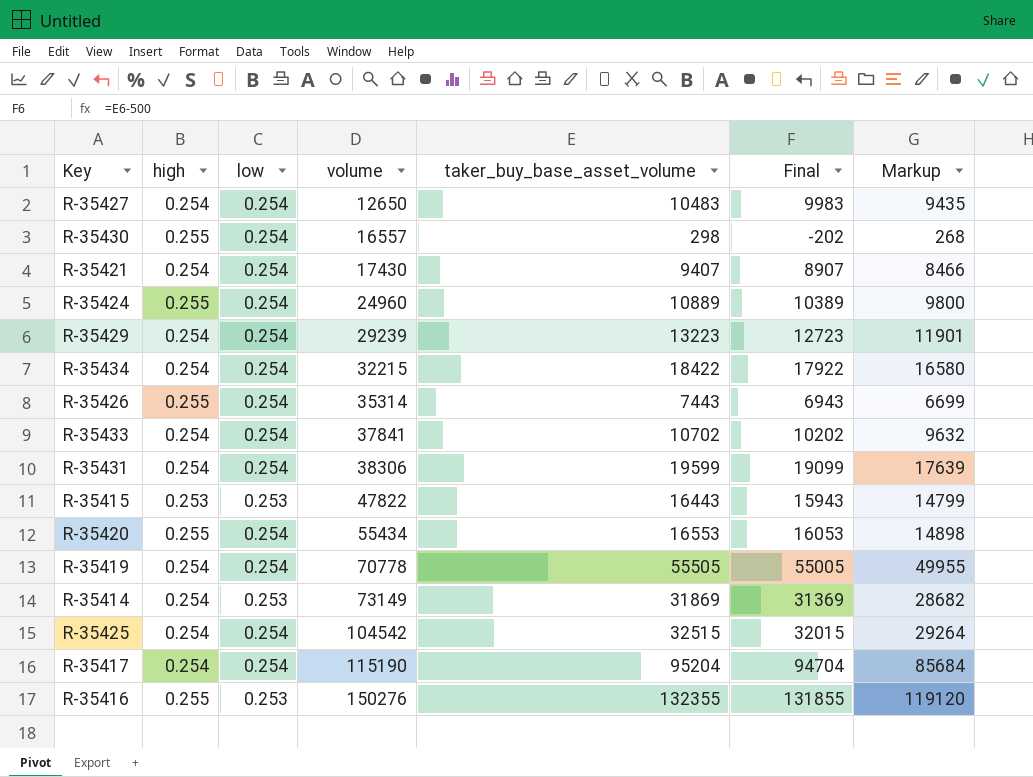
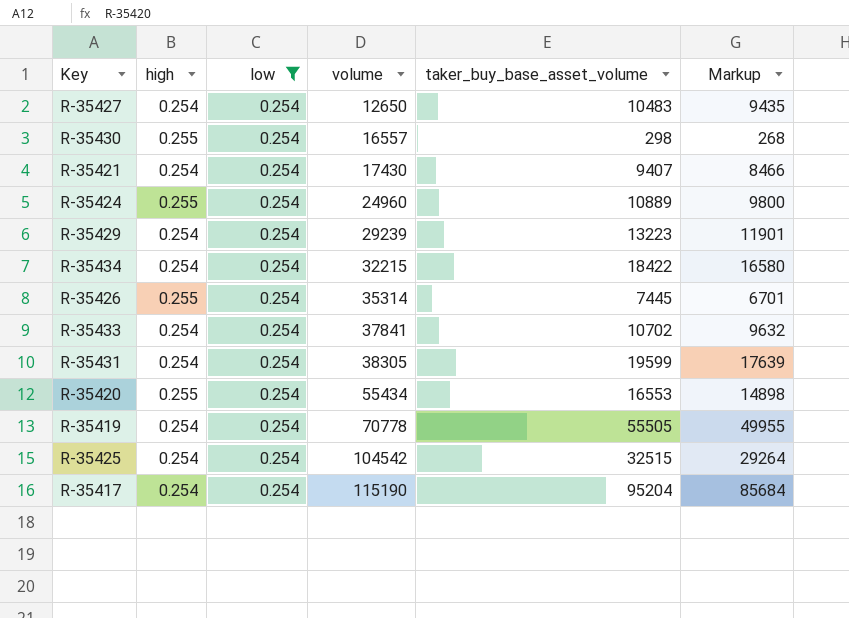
filter: none -> low = 0.254
column Final | formula: [taker_buy_base_asset_volume] - 500 -> none
R-35426 | taker_buy_base_asset_volume: 7443 -> 7445
R-35426 | Markup: 6699 -> 6701
R-35431 | volume: 38306 -> 38305

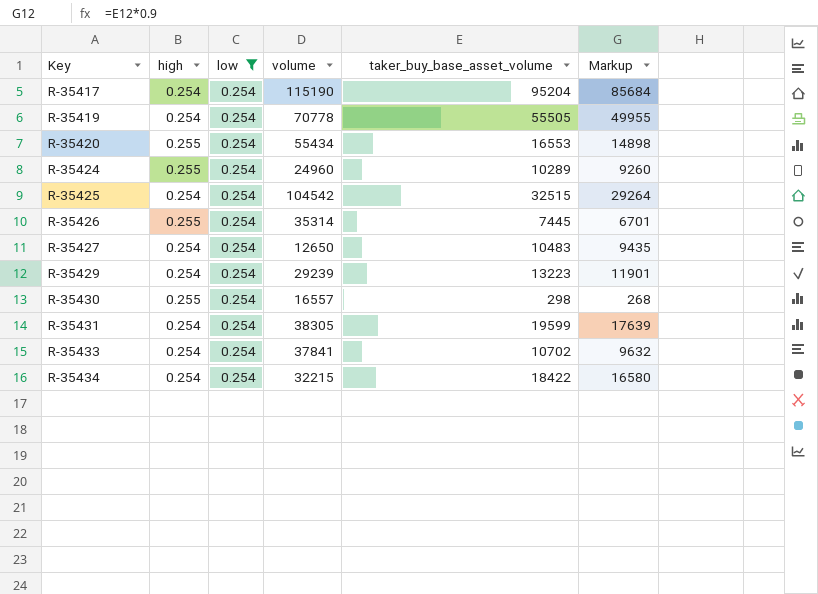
row order: volume ascending -> Key ascending
row R-35421: 0.254 | 0.254 | 17430 | 9407 | 8466 -> none
R-35424 | taker_buy_base_asset_volume: 10889 -> 10289
R-35424 | Markup: 9800 -> 9260

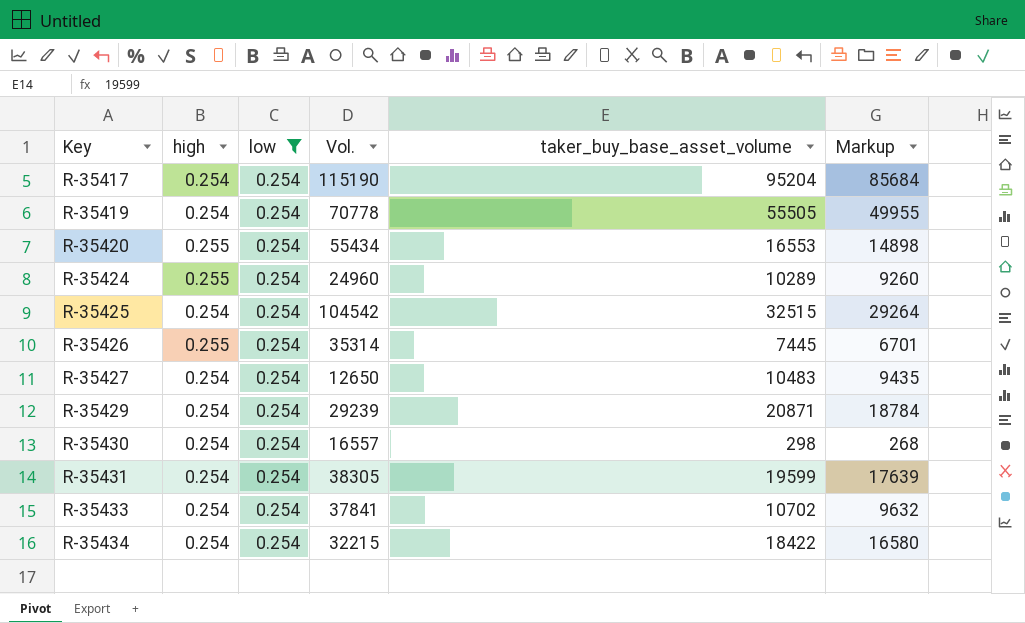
column name: volume -> Vol.
R-35429 | taker_buy_base_asset_volume: 13223 -> 20871
R-35429 | Markup: 11901 -> 18784
R-35430 | high: 0.255 -> 0.254

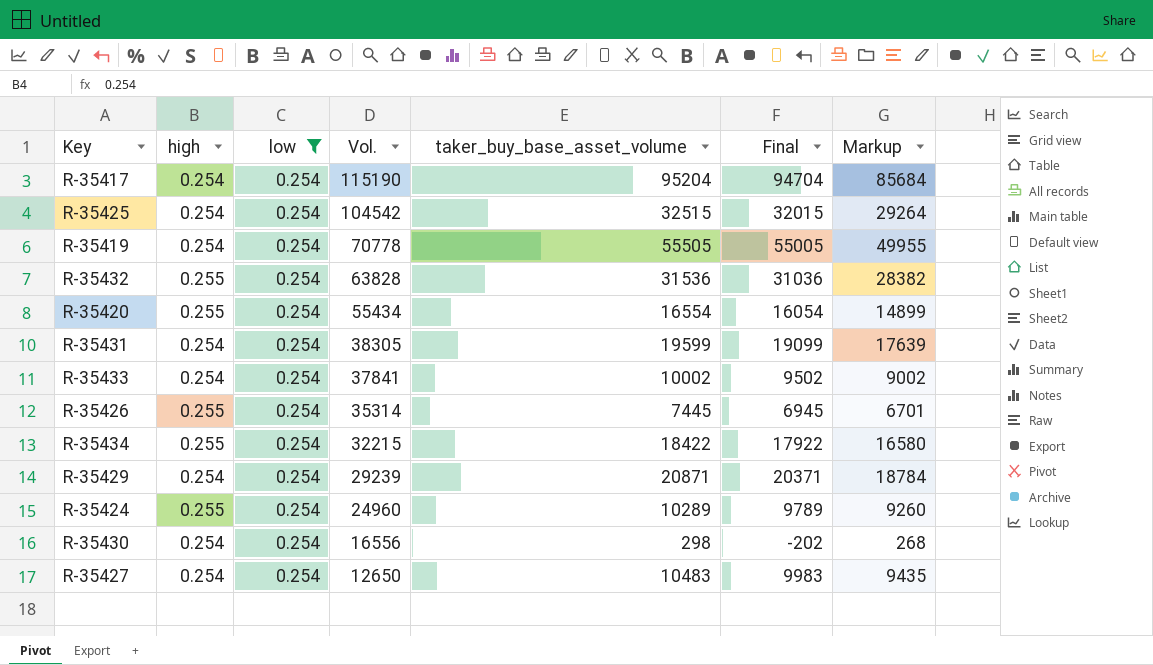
row order: Key ascending -> Vol. descending
column Final | formula: none -> [taker_buy_base_asset_volume] - 500
row R-35432: none -> 0.255 | 0.254 | 63828 | 31536 | 31036 | 28382
R-35420 | taker_buy_base_asset_volume: 16553 -> 16554
R-35420 | Markup: 14898 -> 14899
R-35433 | taker_buy_base_asset_volume: 10702 -> 10002
R-35433 | Markup: 9632 -> 9002
R-35434 | high: 0.254 -> 0.255
R-35430 | Vol.: 16557 -> 16556

